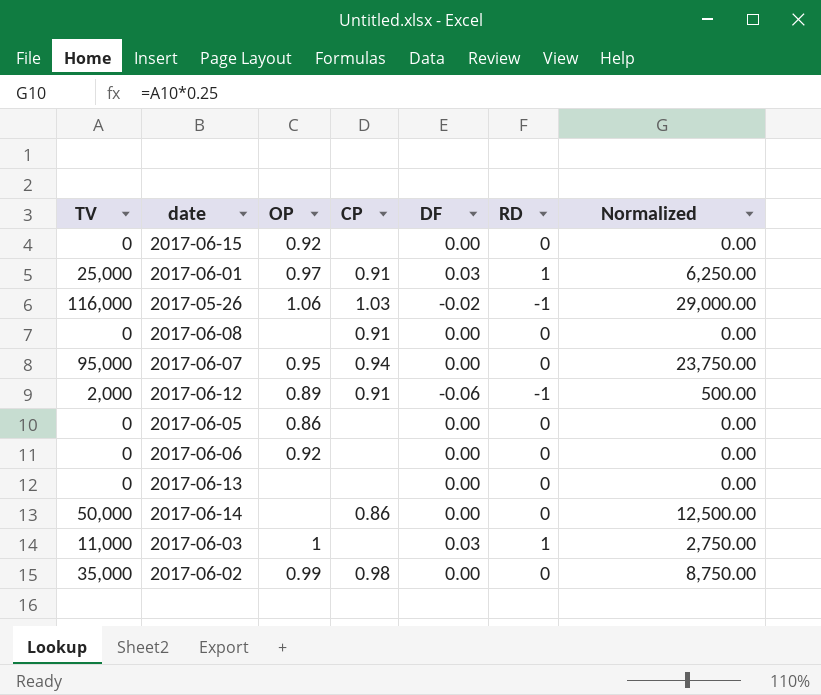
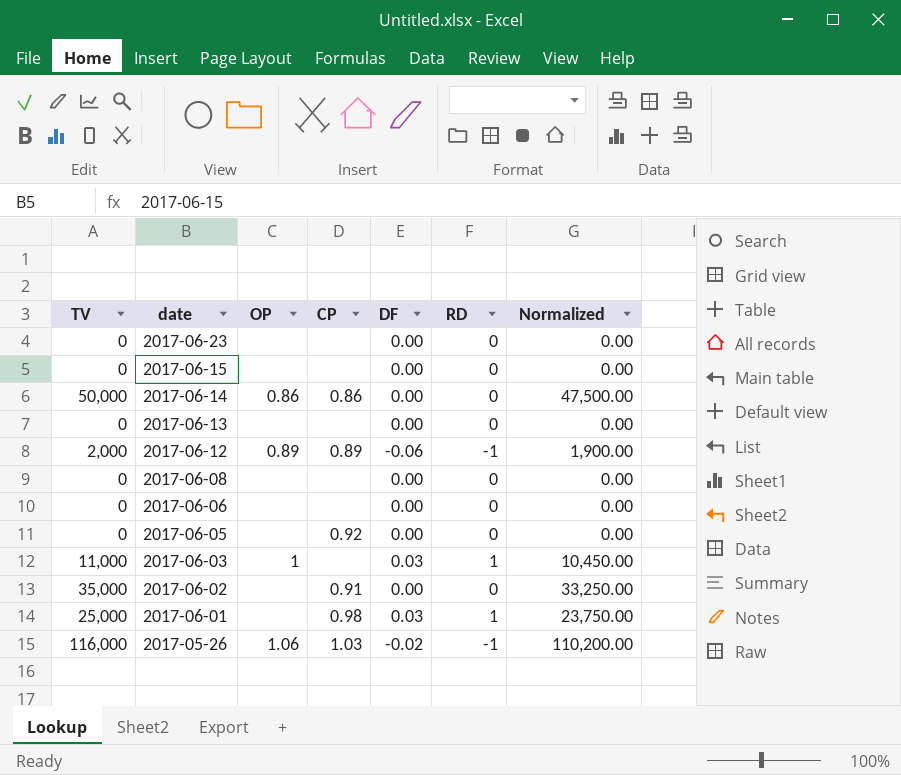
row order: none -> date descending
column Normalized | formula: [TV] * 0.25 -> [TV] * 0.95
row 2017-06-07: 95,000 | 0.95 | 0.94 | 0.00 | 0 | 23,750.00 -> none
row 2017-06-23: none -> 0 | none | none | 0.00 | 0 | 0.00
2017-06-15 | OP: 0.92 -> none
2017-06-14 | OP: none -> 0.86
2017-06-12 | CP: 0.91 -> 0.89
2017-06-08 | CP: 0.91 -> none
2017-06-06 | OP: 0.92 -> none
2017-06-05 | OP: 0.86 -> none
2017-06-05 | CP: none -> 0.92
2017-06-02 | OP: 0.99 -> none
2017-06-02 | CP: 0.98 -> 0.91
2017-06-01 | OP: 0.97 -> none
2017-06-01 | CP: 0.91 -> 0.98

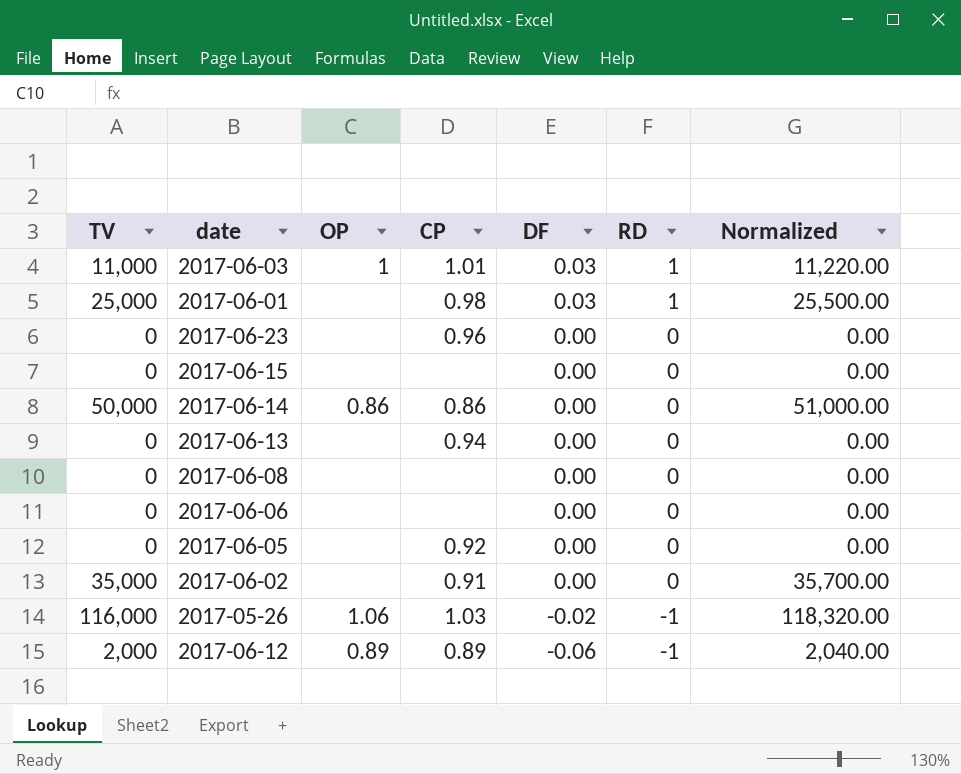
row order: date descending -> DF descending
column Normalized | formula: [TV] * 0.95 -> [TV] * 1.02
2017-06-03 | CP: none -> 1.01
2017-06-23 | CP: none -> 0.96
2017-06-13 | CP: none -> 0.94

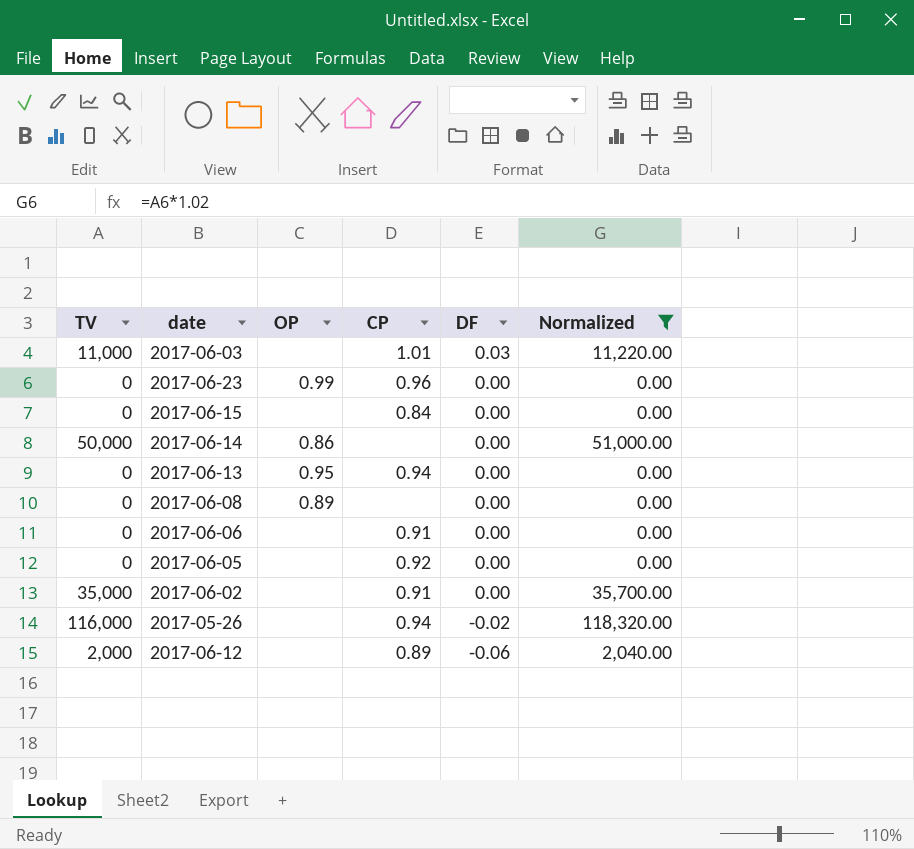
filter: none -> Normalized != 25,500.00
column RD | position: 6 -> none
2017-06-03 | OP: 1 -> none
2017-06-23 | OP: none -> 0.99
2017-06-15 | CP: none -> 0.84
2017-06-14 | CP: 0.86 -> none
2017-06-13 | OP: none -> 0.95
2017-06-08 | OP: none -> 0.89
2017-06-06 | CP: none -> 0.91
2017-05-26 | OP: 1.06 -> none
2017-05-26 | CP: 1.03 -> 0.94
2017-06-12 | OP: 0.89 -> none

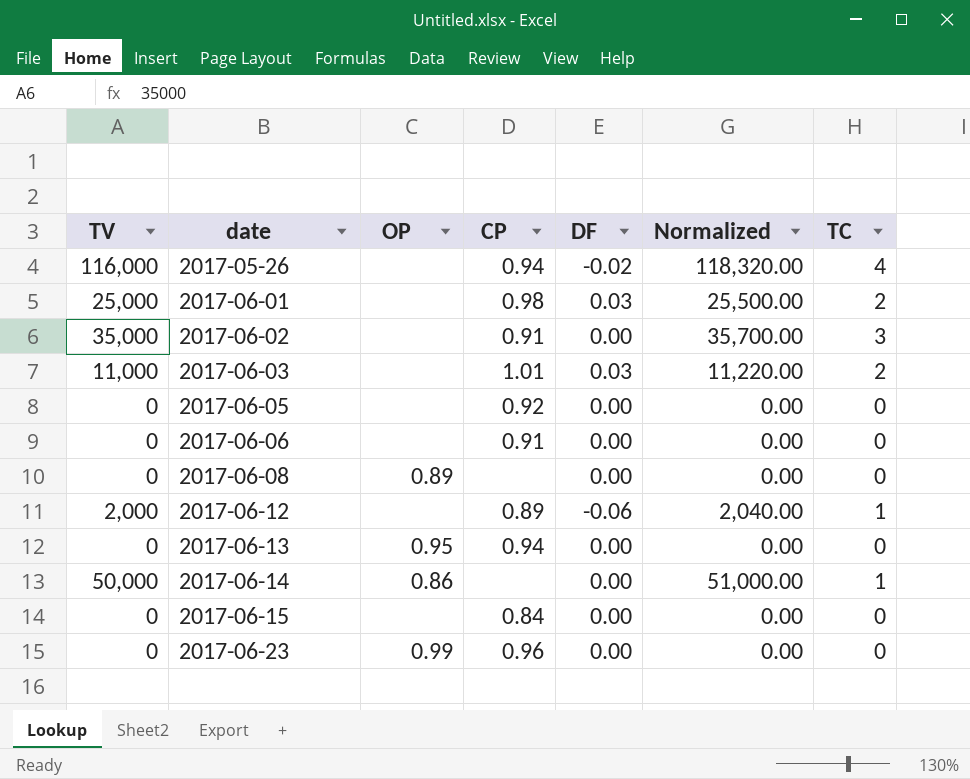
filter: Normalized != 25,500.00 -> none
row order: DF descending -> date ascending
column TC | position: none -> 7

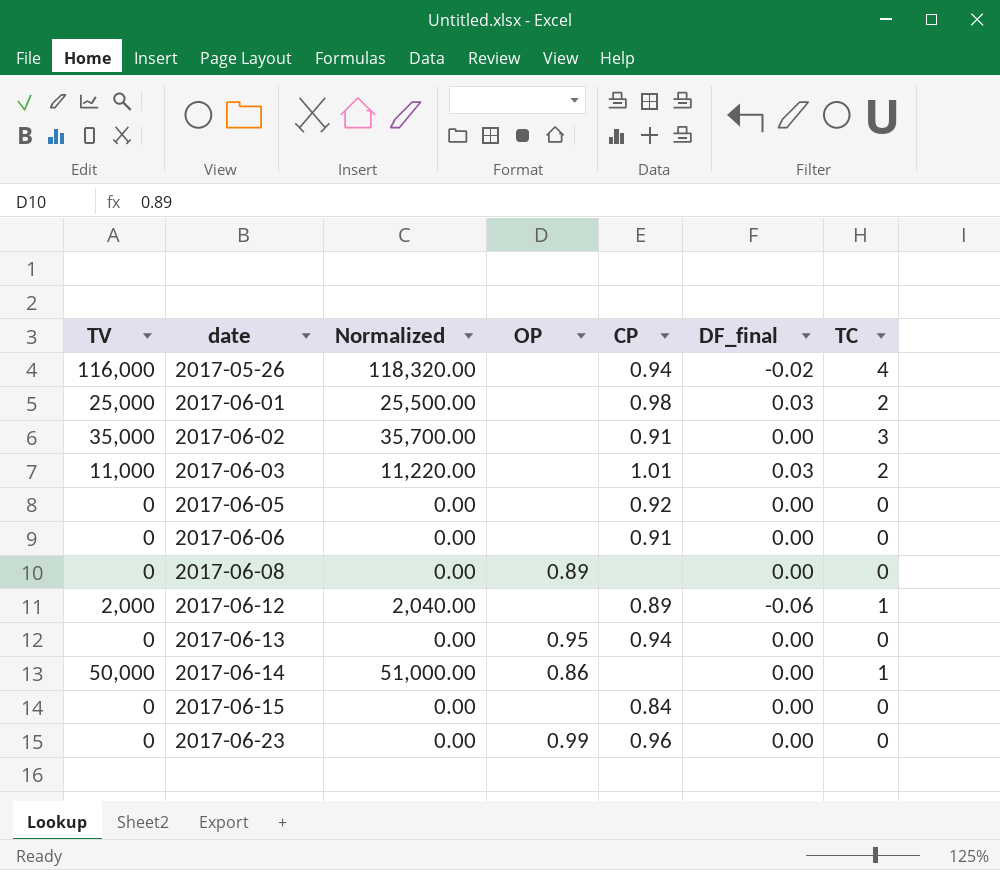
column Normalized | position: 6 -> 3
column name: DF -> DF_final

